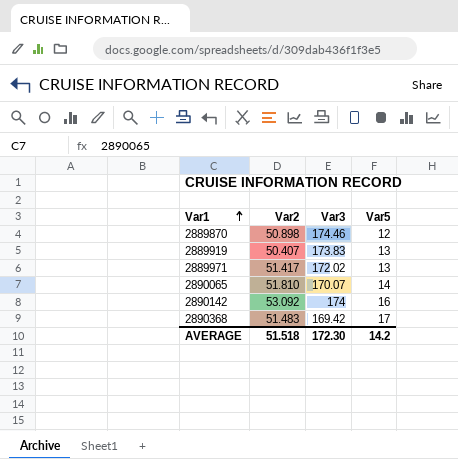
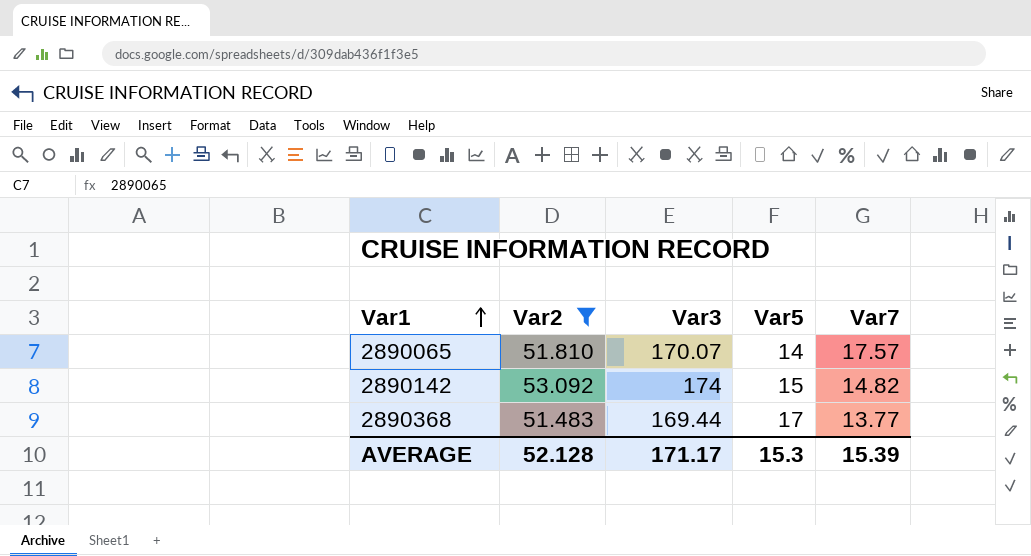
filter: none -> Var2 >= 51.483
column Var7 | position: none -> 5
2890142 | Var5: 16 -> 15
2890368 | Var3: 169.42 -> 169.44
AVERAGE | Var2: 51.518 -> 52.128
AVERAGE | Var3: 172.30 -> 171.17
AVERAGE | Var5: 14.2 -> 15.3

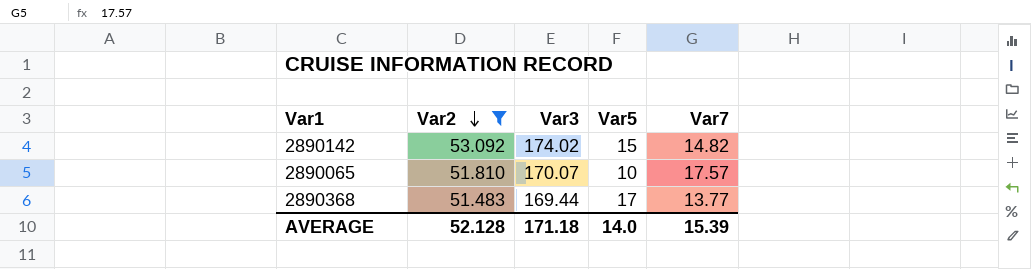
row order: Var1 ascending -> Var2 descending
2890142 | Var3: 174 -> 174.02
2890065 | Var5: 14 -> 10
AVERAGE | Var3: 171.17 -> 171.18
AVERAGE | Var5: 15.3 -> 14.0

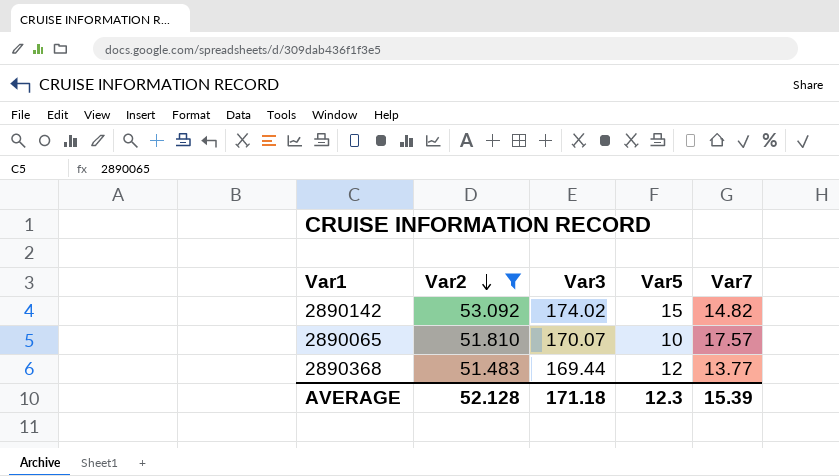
2890368 | Var5: 17 -> 12
AVERAGE | Var5: 14.0 -> 12.3

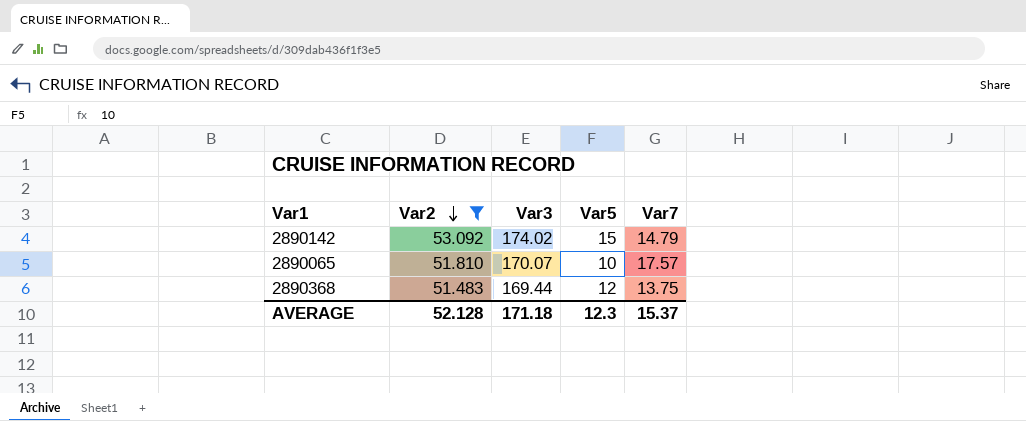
2890142 | Var7: 14.82 -> 14.79
2890368 | Var7: 13.77 -> 13.75
AVERAGE | Var7: 15.39 -> 15.37

